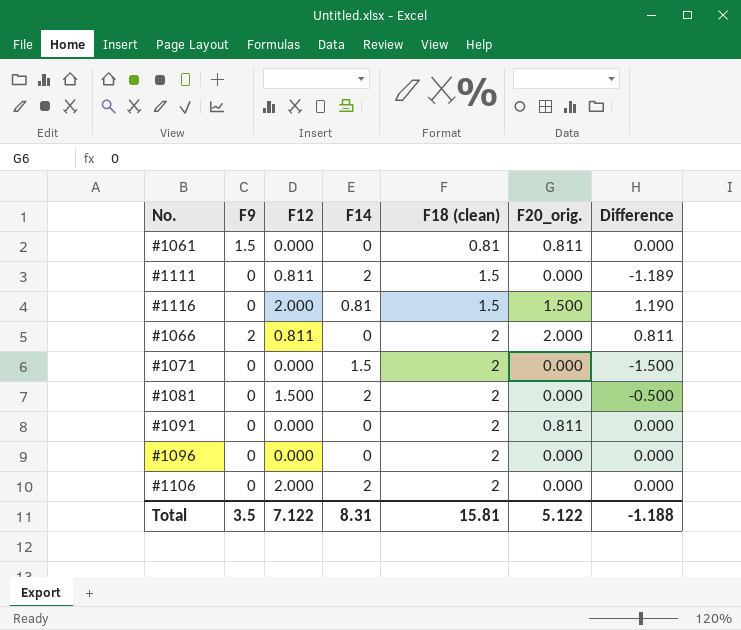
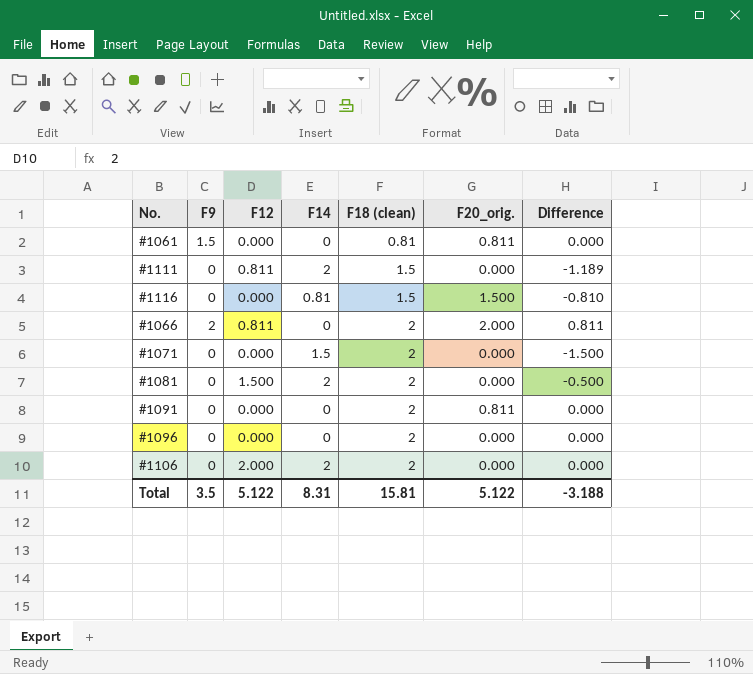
#1116 | F12: 2.000 -> 0.000
#1116 | Difference: 1.190 -> -0.810
Total | F12: 7.122 -> 5.122
Total | Difference: -1.188 -> -3.188

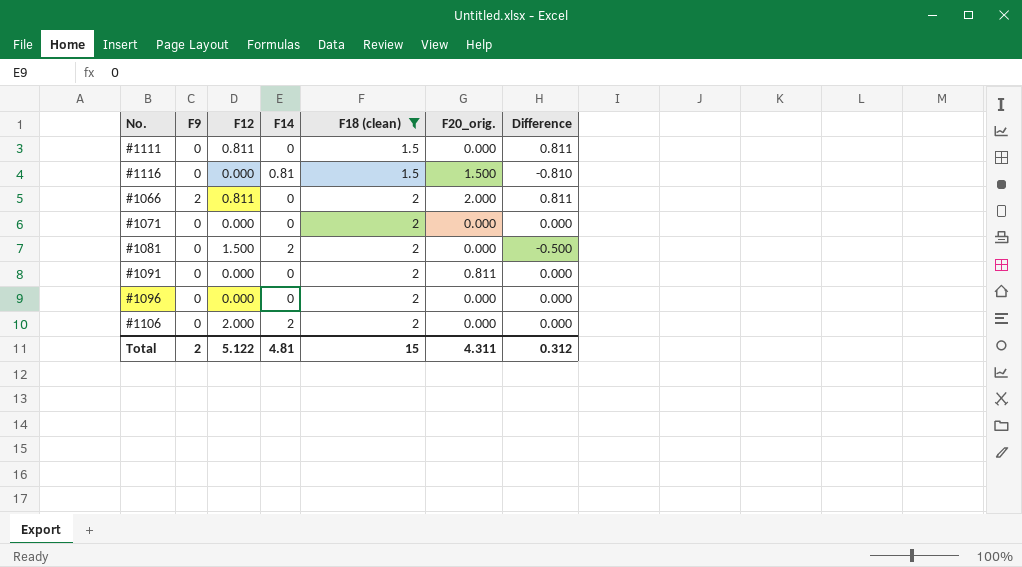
filter: none -> F18 (clean) != 0.81
#1111 | F14: 2 -> 0
#1111 | Difference: -1.189 -> 0.811
#1071 | F14: 1.5 -> 0
#1071 | Difference: -1.500 -> 0.000
Total | F9: 3.5 -> 2
Total | F14: 8.31 -> 4.81
Total | F18 (clean): 15.81 -> 15
Total | F20_orig.: 5.122 -> 4.311
Total | Difference: -3.188 -> 0.312

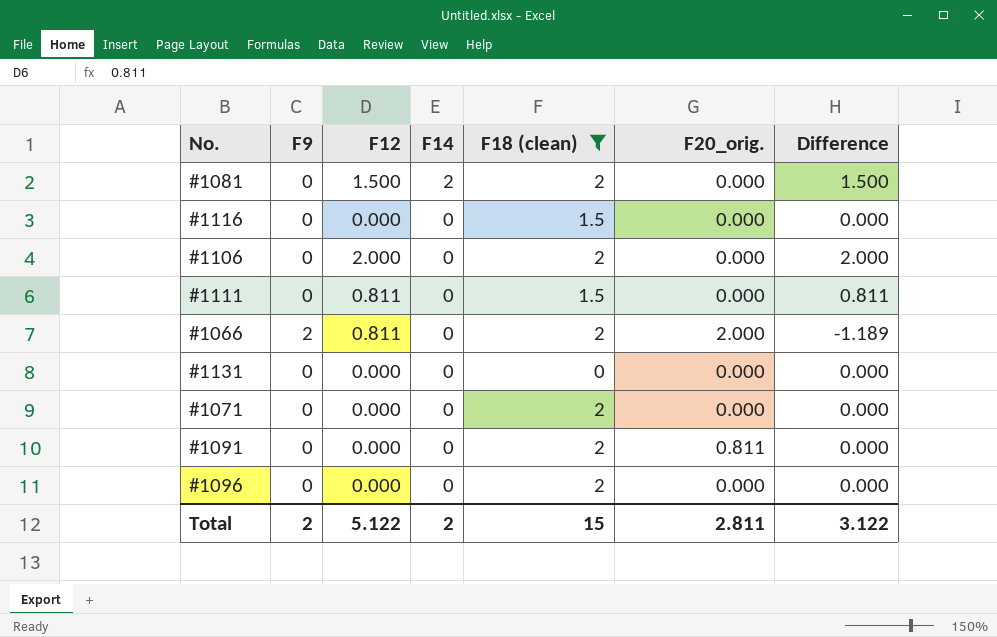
row order: F18 (clean) ascending -> F14 descending
column Difference | formula: [F12] - [F14] -> [F12] - [F9]
#1116 | F14: 0.81 -> 0
#1116 | F20_orig.: 1.500 -> 0.000
#1106 | F14: 2 -> 0
row #1131: none -> 0 | 0.000 | 0 | 0 | 0.000 | 0.000
Total | F14: 4.81 -> 2
Total | F20_orig.: 4.311 -> 2.811
Total | Difference: 0.312 -> 3.122

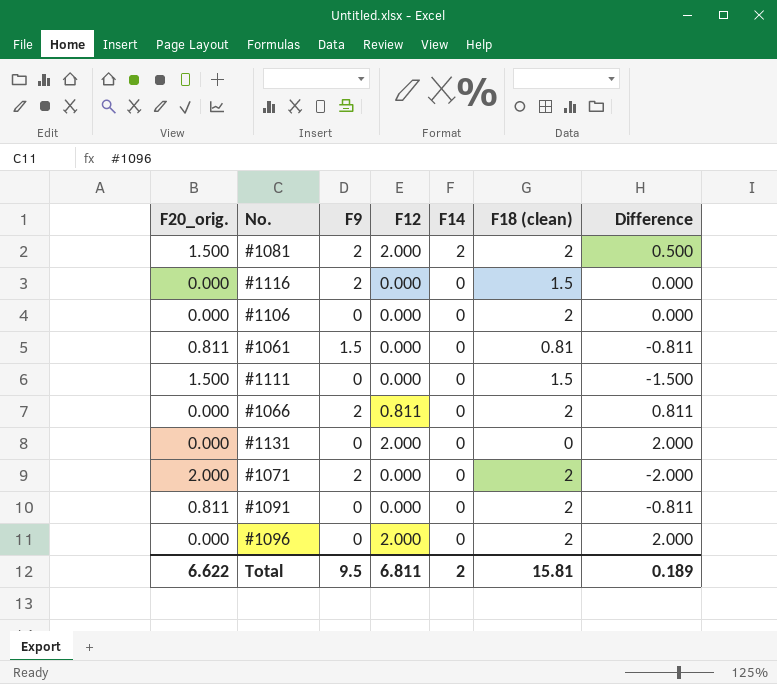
filter: F18 (clean) != 0.81 -> none
column F20_orig. | position: 6 -> 1
column Difference | formula: [F12] - [F9] -> [F12] - [F20_orig.]
#1081 | F20_orig.: 0.000 -> 1.500
#1081 | F9: 0 -> 2
#1081 | F12: 1.500 -> 2.000
#1116 | F9: 0 -> 2
#1106 | F12: 2.000 -> 0.000
#1111 | F20_orig.: 0.000 -> 1.500
#1111 | F12: 0.811 -> 0.000
#1066 | F20_orig.: 2.000 -> 0.000
#1131 | F12: 0.000 -> 2.000
#1071 | F20_orig.: 0.000 -> 2.000
#1071 | F9: 0 -> 2
#1096 | F12: 0.000 -> 2.000
Total | F20_orig.: 2.811 -> 6.622
Total | F9: 2 -> 9.5
Total | F12: 5.122 -> 6.811
Total | F18 (clean): 15 -> 15.81
Total | Difference: 3.122 -> 0.189

